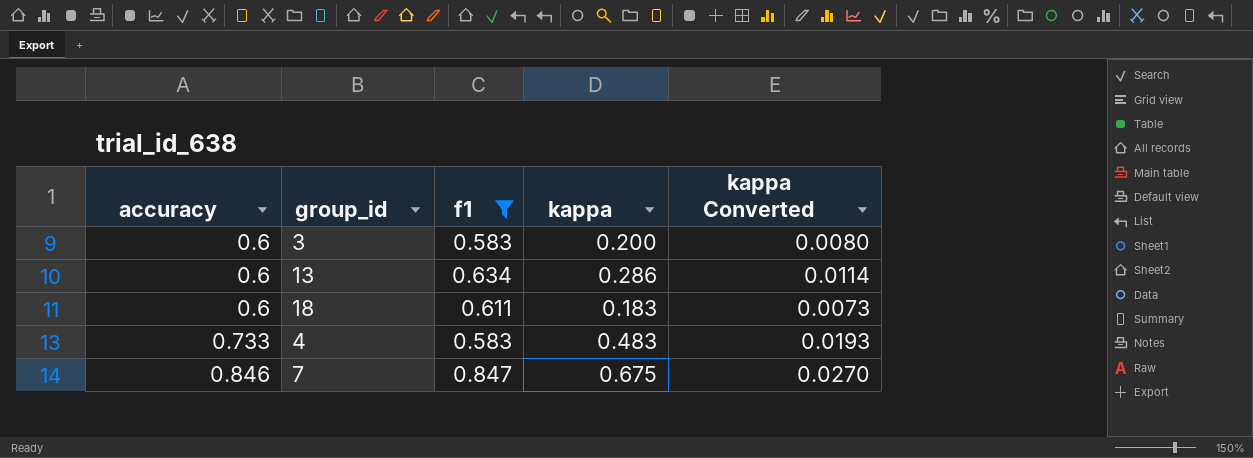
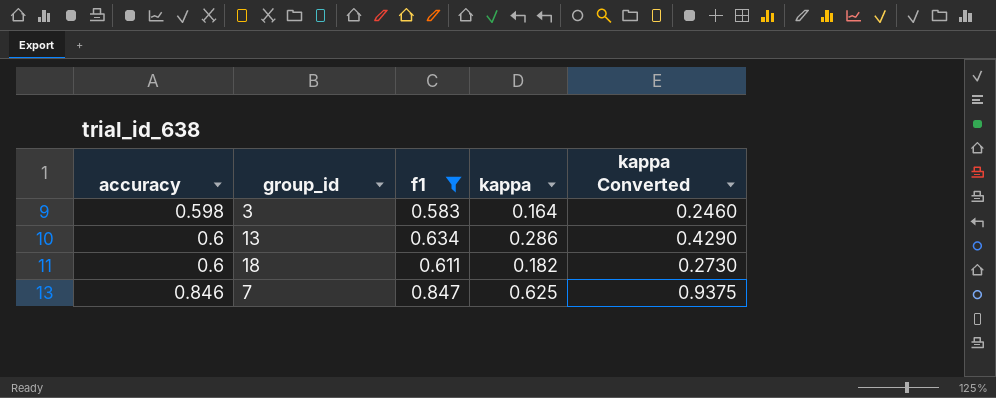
column kappa Converted | formula: [kappa] * 0.04 -> [kappa] * 1.5
row 4: 0.733 | 0.583 | 0.483 | 0.0193 -> none
3 | accuracy: 0.6 -> 0.598
3 | kappa: 0.200 -> 0.164
18 | kappa: 0.183 -> 0.182
7 | kappa: 0.675 -> 0.625

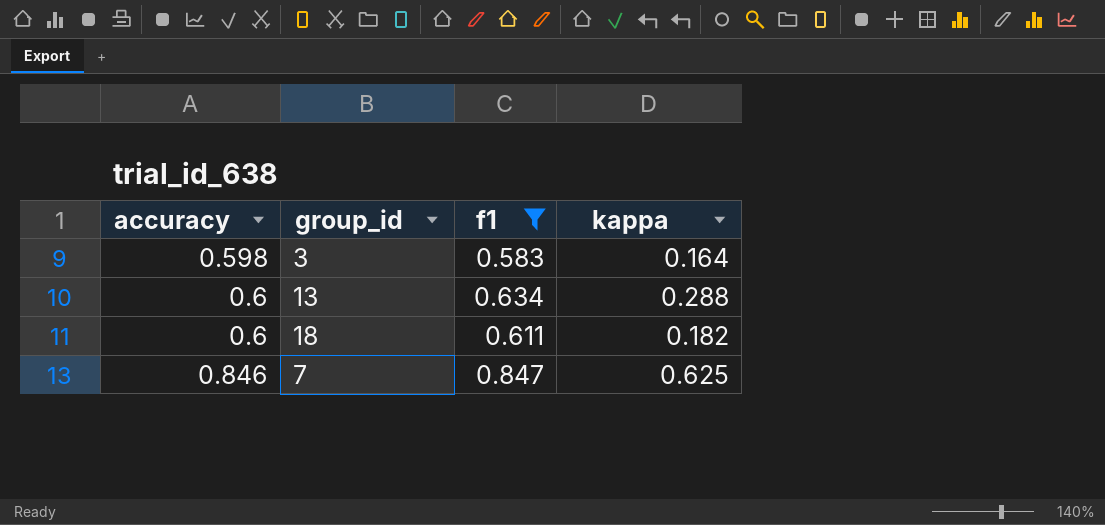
column kappa Converted | formula: [kappa] * 1.5 -> none
13 | kappa: 0.286 -> 0.288

